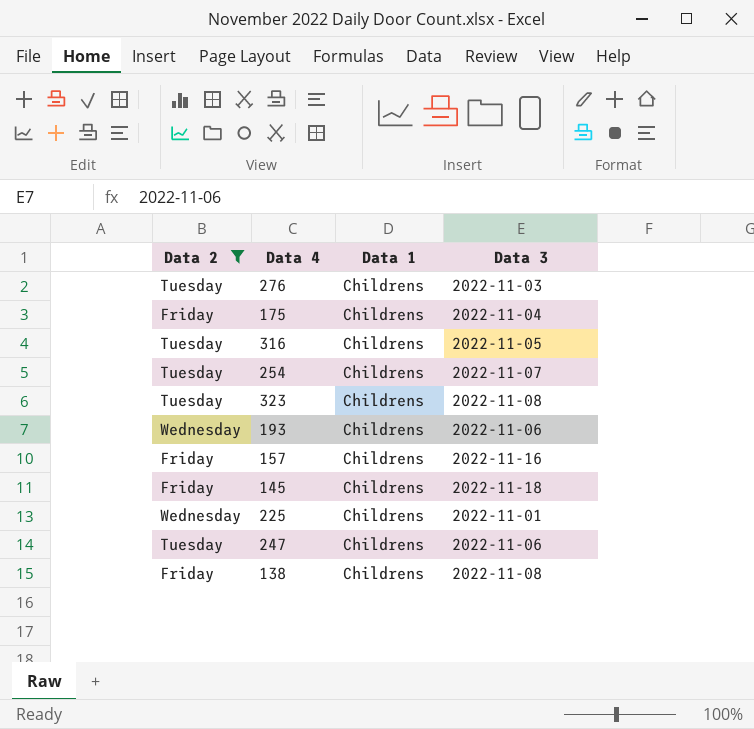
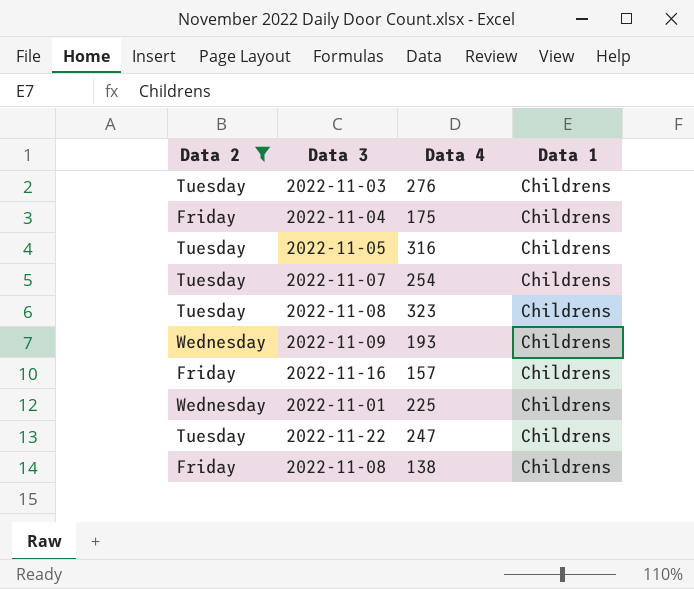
column Data 3 | position: 4 -> 2
row 145: Friday | Childrens | 2022-11-18 -> none
193 | Data 3: 2022-11-06 -> 2022-11-09
247 | Data 3: 2022-11-06 -> 2022-11-22

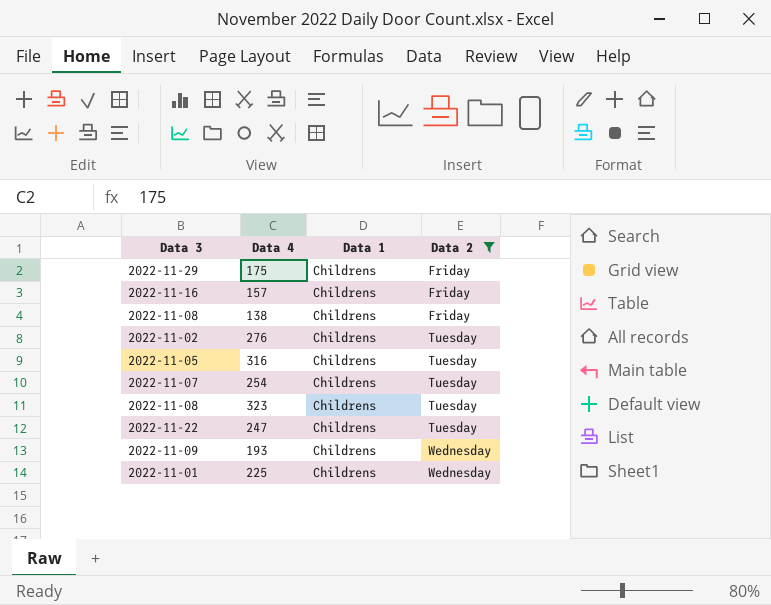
row order: none -> Data 2 ascending
column Data 2 | position: 1 -> 4
175 | Data 3: 2022-11-04 -> 2022-11-29
276 | Data 3: 2022-11-03 -> 2022-11-02

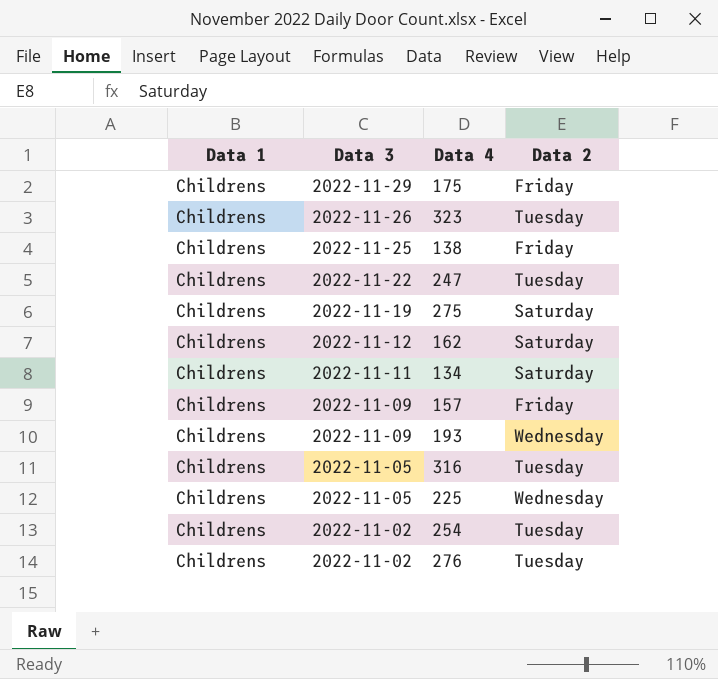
filter: Data 2 != Saturday -> none
row order: Data 2 ascending -> Data 3 descending
column Data 1 | position: 3 -> 1
323 | Data 3: 2022-11-08 -> 2022-11-26
138 | Data 3: 2022-11-08 -> 2022-11-25
157 | Data 3: 2022-11-16 -> 2022-11-09
225 | Data 3: 2022-11-01 -> 2022-11-05
254 | Data 3: 2022-11-07 -> 2022-11-02

